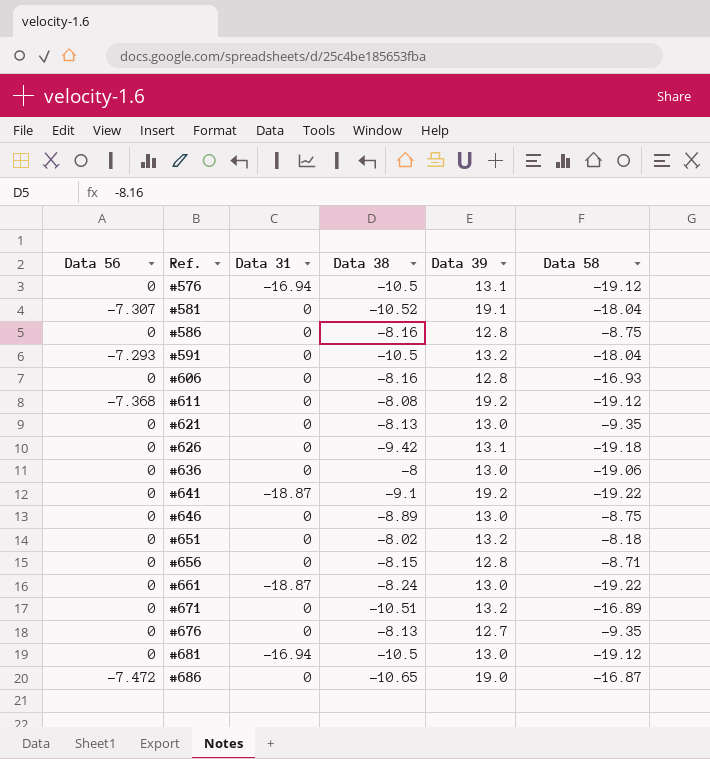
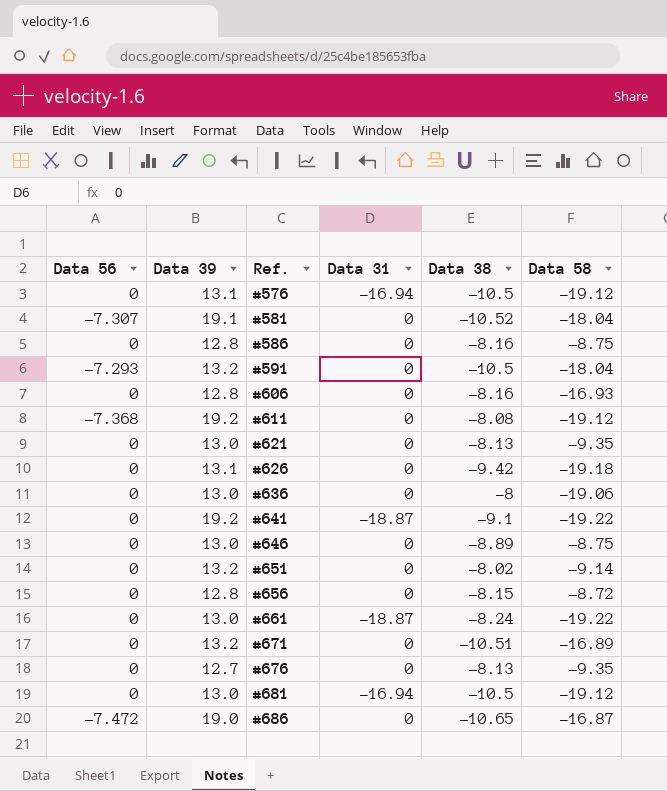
column Data 39 | position: 5 -> 2
#651 | Data 58: -8.18 -> -9.14
#656 | Data 58: -8.71 -> -8.72

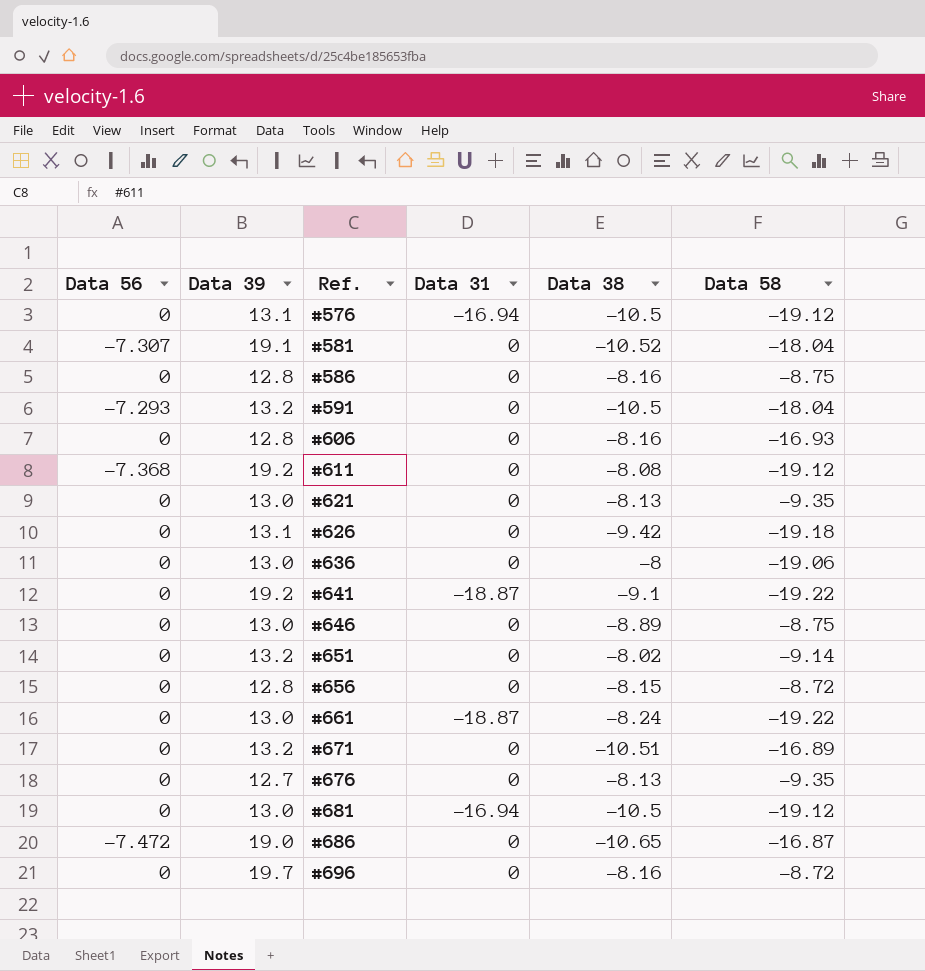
row #696: none -> 0 | 19.7 | 0 | -8.16 | -8.72

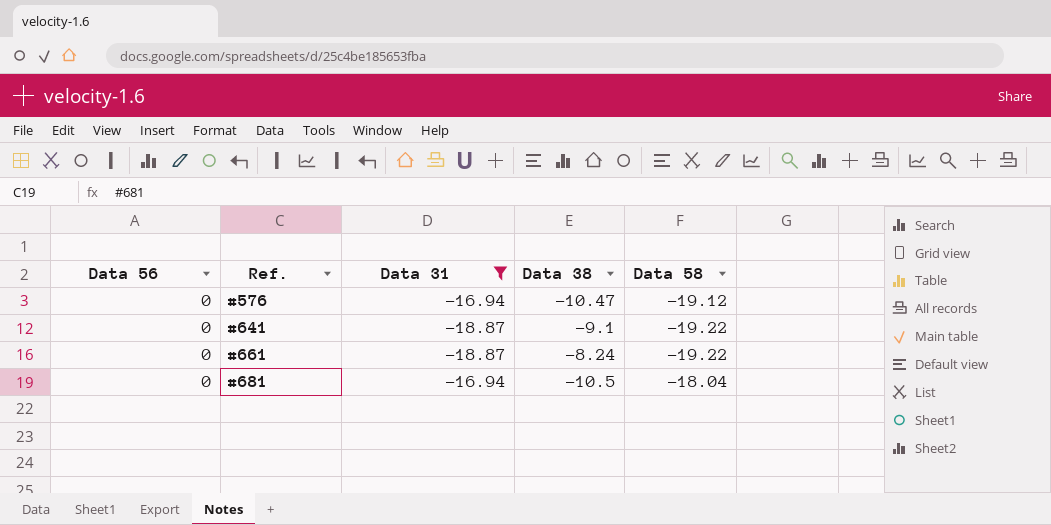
filter: none -> Data 31 != 0
column Data 39 | position: 2 -> none
#576 | Data 38: -10.5 -> -10.47
#681 | Data 58: -19.12 -> -18.04

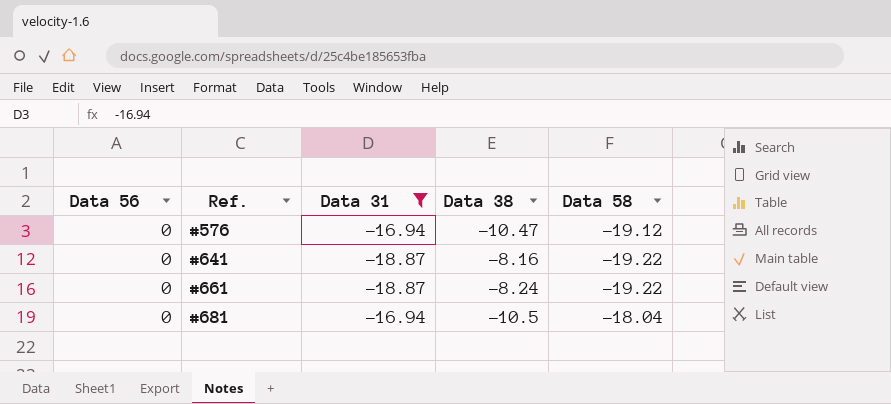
#641 | Data 38: -9.1 -> -8.16

